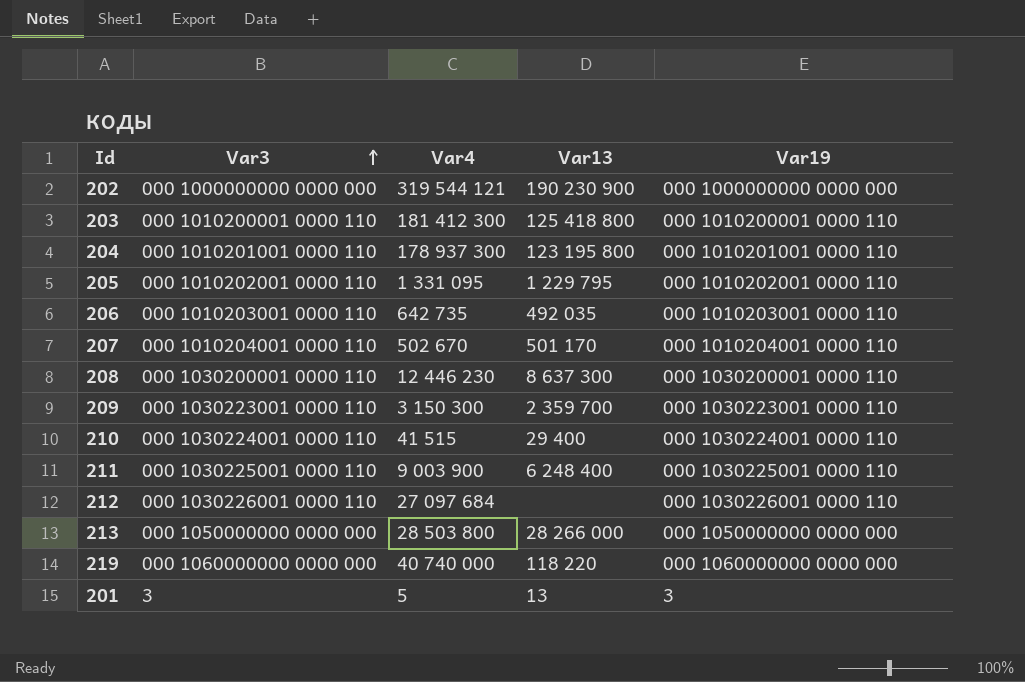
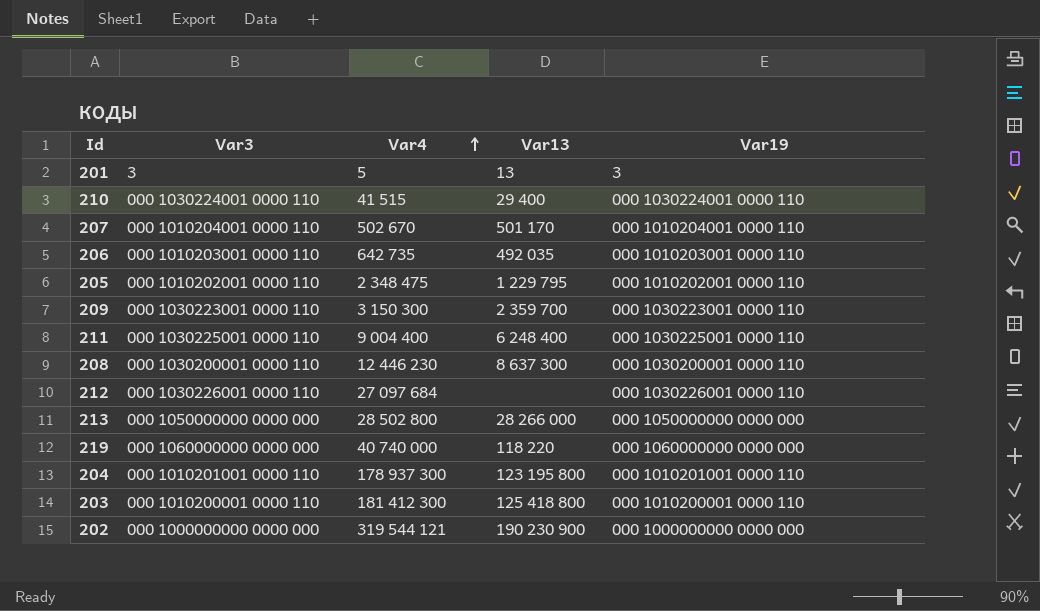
row order: Var3 ascending -> Var4 ascending
205 | Var4: 1 331 095 -> 2 348 475
211 | Var4: 9 003 900 -> 9 004 400
213 | Var4: 28 503 800 -> 28 502 800

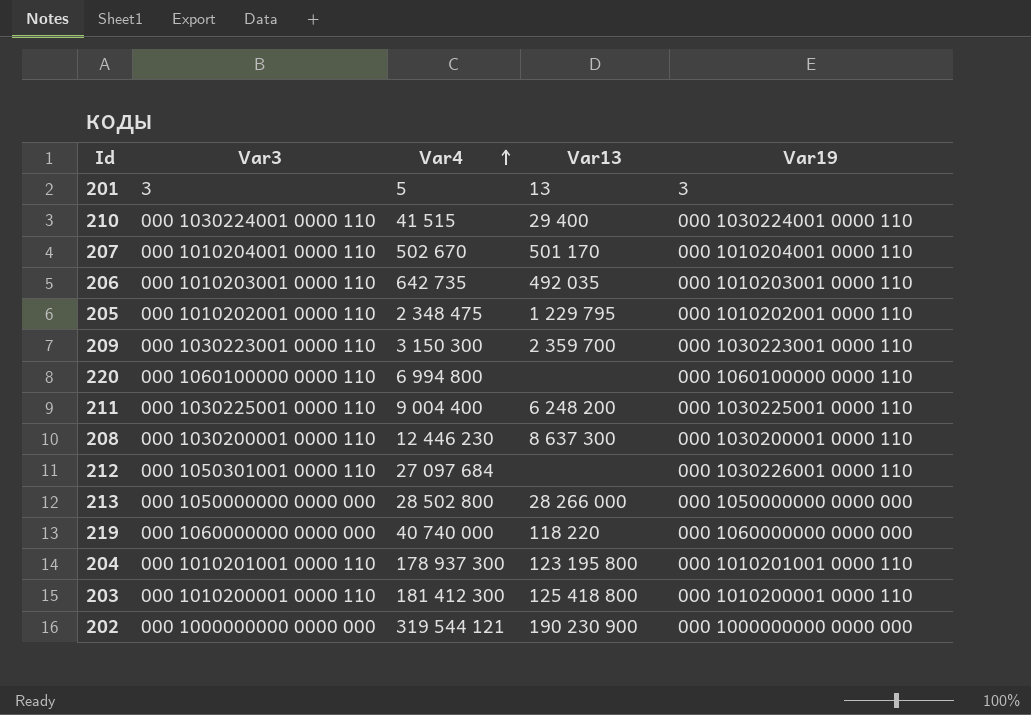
row 220: none -> 000 1060100000 0000 110 | 6 994 800 | none | 000 1060100000 0000 110
211 | Var13: 6 248 400 -> 6 248 200
212 | Var3: 000 1030226001 0000 110 -> 000 1050301001 0000 110

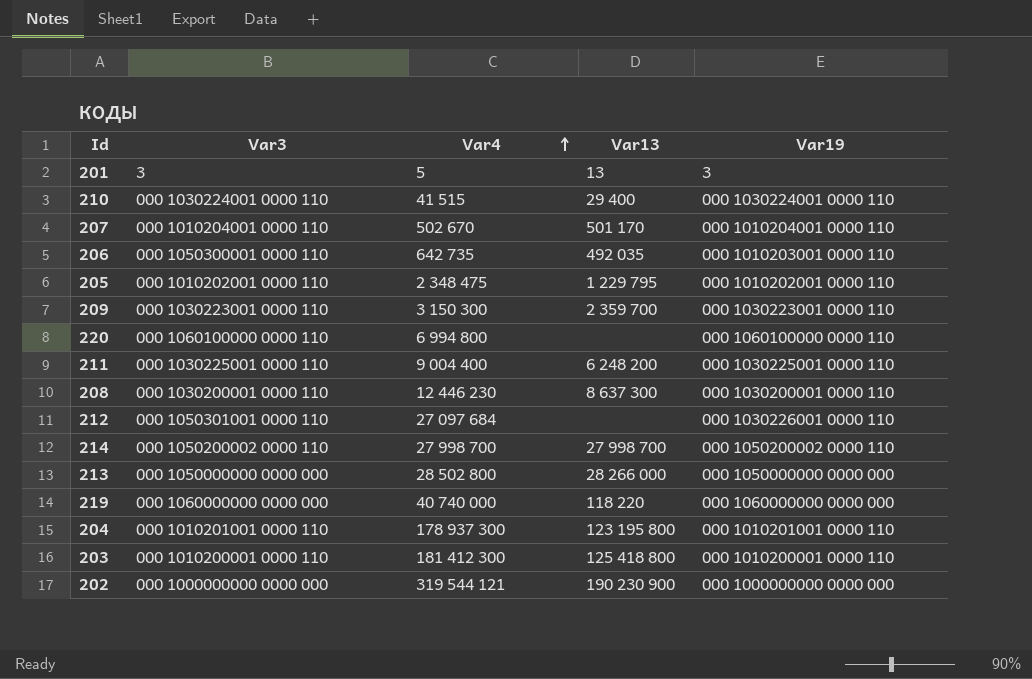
206 | Var3: 000 1010203001 0000 110 -> 000 1050300001 0000 110
row 214: none -> 000 1050200002 0000 110 | 27 998 700 | 27 998 700 | 000 1050200002 0000 110

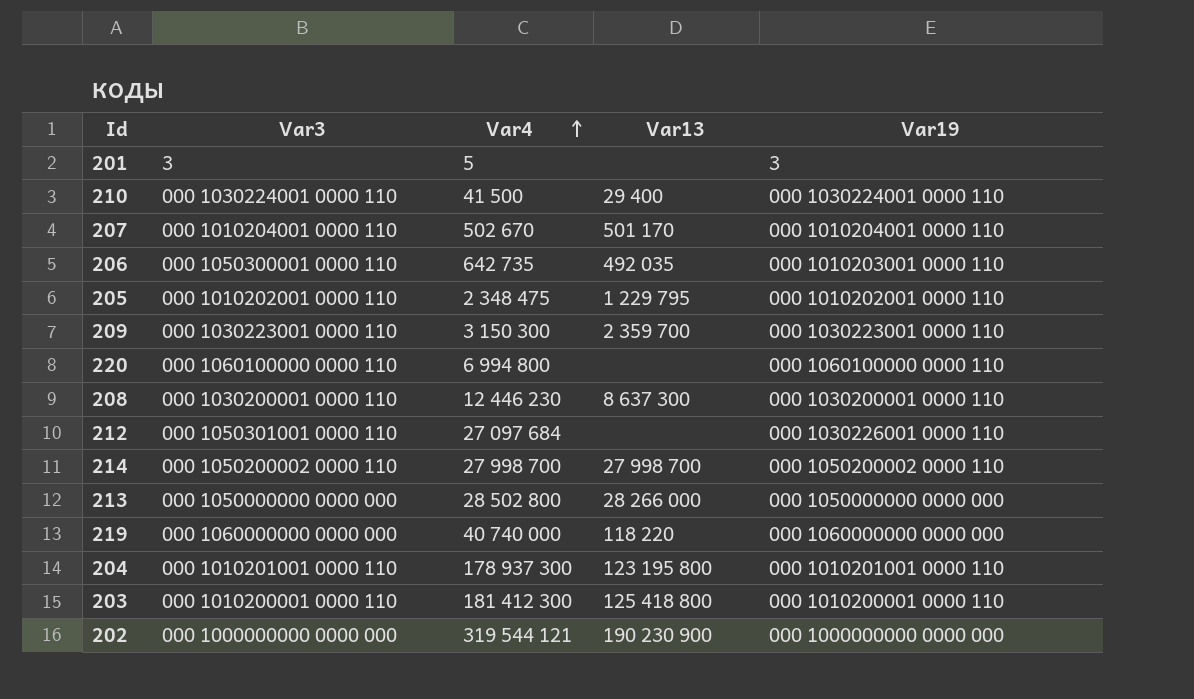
row 211: 000 1030225001 0000 110 | 9 004 400 | 6 248 200 | 000 1030225001 0000 110 -> none
201 | Var13: 13 -> none
210 | Var4: 41 515 -> 41 500

